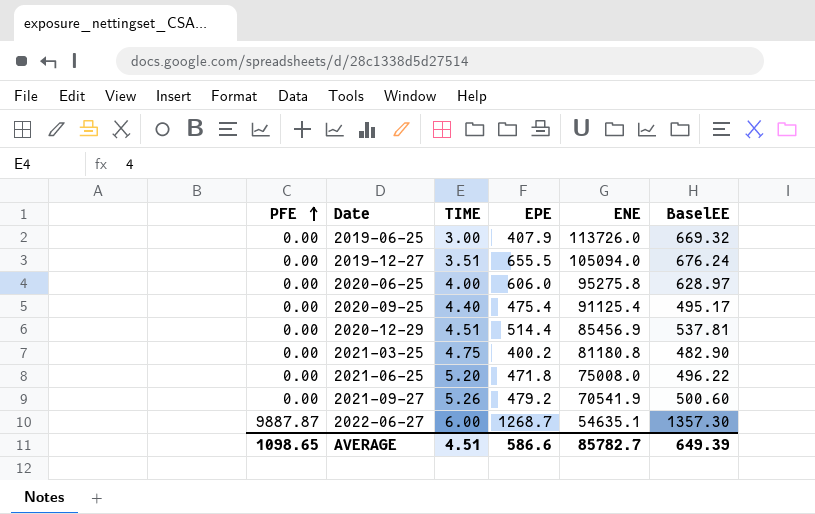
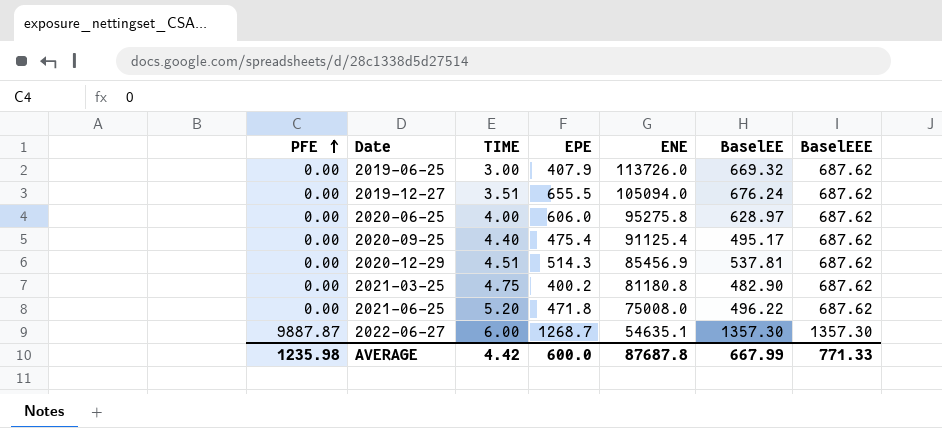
column BaselEEE | position: none -> 7
row 2021-09-27: 0.00 | 5.26 | 479.2 | 70541.9 | 500.60 -> none
2020-12-29 | EPE: 514.4 -> 514.3
AVERAGE | PFE: 1098.65 -> 1235.98
AVERAGE | TIME: 4.51 -> 4.42
AVERAGE | EPE: 586.6 -> 600.0
AVERAGE | ENE: 85782.7 -> 87687.8
AVERAGE | BaselEE: 649.39 -> 667.99

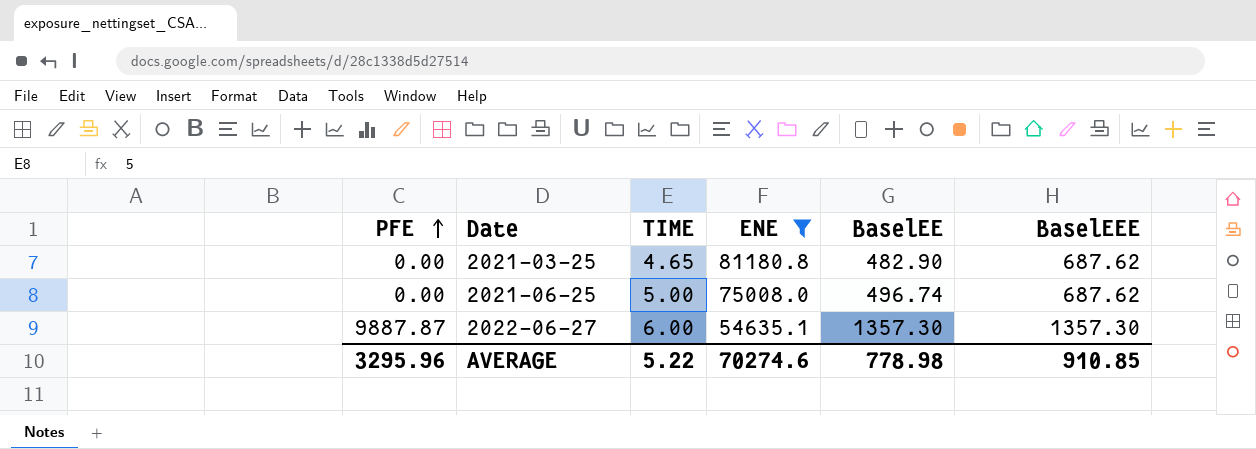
filter: none -> ENE <= 81180.8
column EPE | position: 4 -> none
2021-03-25 | TIME: 4.75 -> 4.65
2021-06-25 | TIME: 5.20 -> 5.00
2021-06-25 | BaselEE: 496.22 -> 496.74
AVERAGE | PFE: 1235.98 -> 3295.96
AVERAGE | TIME: 4.42 -> 5.22
AVERAGE | ENE: 87687.8 -> 70274.6
AVERAGE | BaselEE: 667.99 -> 778.98
AVERAGE | BaselEEE: 771.33 -> 910.85

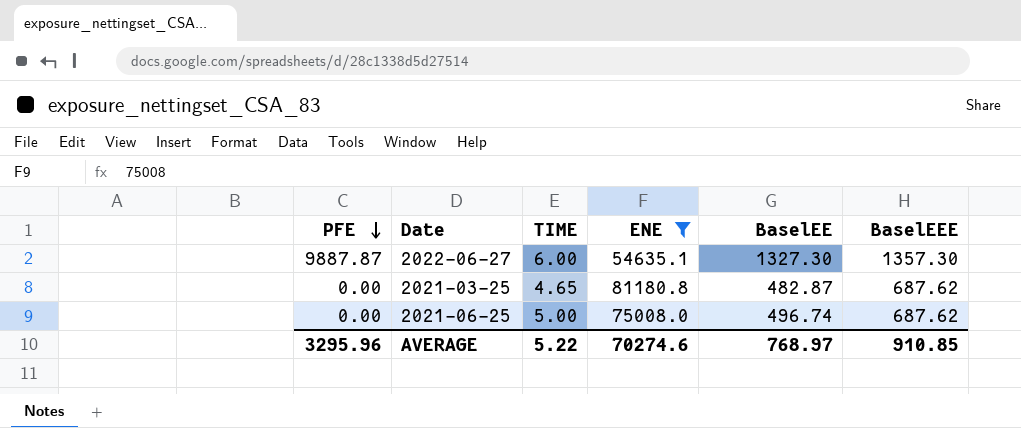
row order: PFE ascending -> PFE descending
2022-06-27 | BaselEE: 1357.30 -> 1327.30
2021-03-25 | BaselEE: 482.90 -> 482.87
AVERAGE | BaselEE: 778.98 -> 768.97

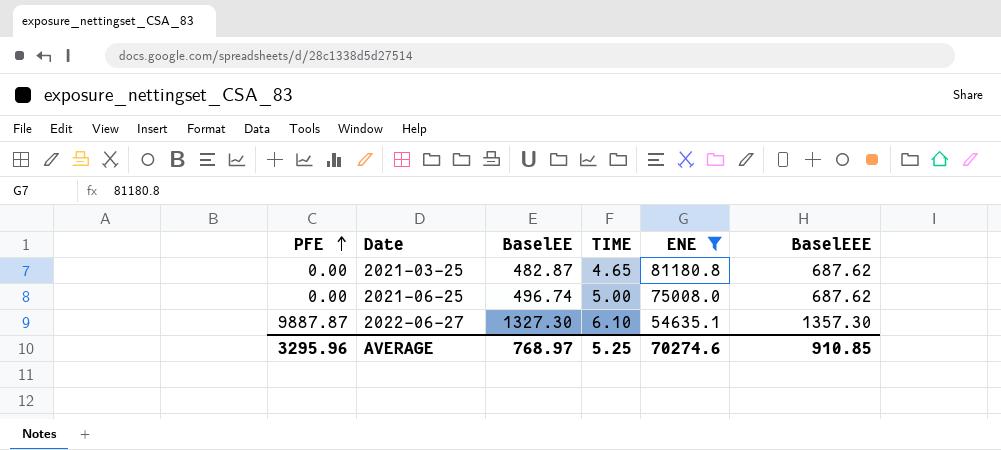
row order: PFE descending -> PFE ascending
column BaselEE | position: 5 -> 3
2022-06-27 | TIME: 6.00 -> 6.10
AVERAGE | TIME: 5.22 -> 5.25

